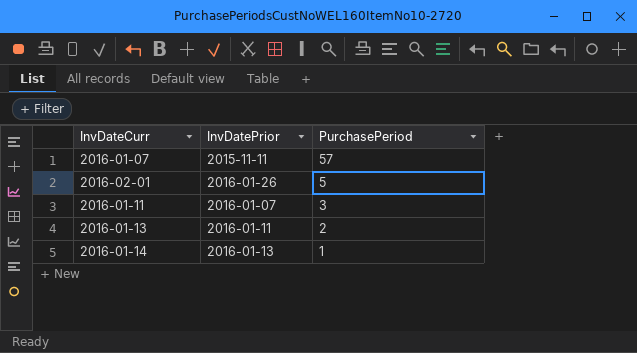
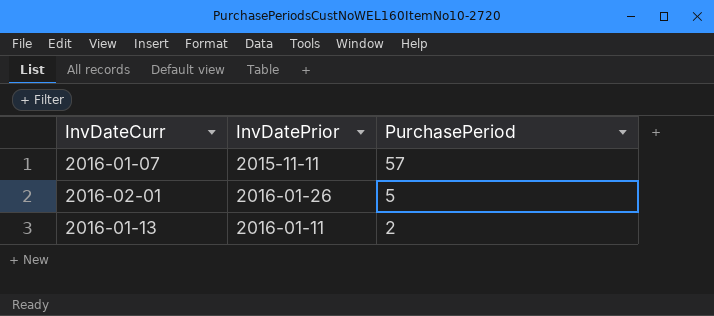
row 2016-01-11: 2016-01-07 | 3 -> none
row 2016-01-14: 2016-01-13 | 1 -> none

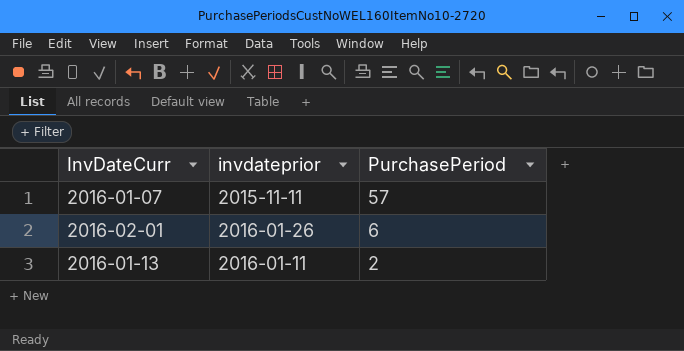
column name: InvDatePrior -> invdateprior
2016-02-01 | PurchasePeriod: 5 -> 6

